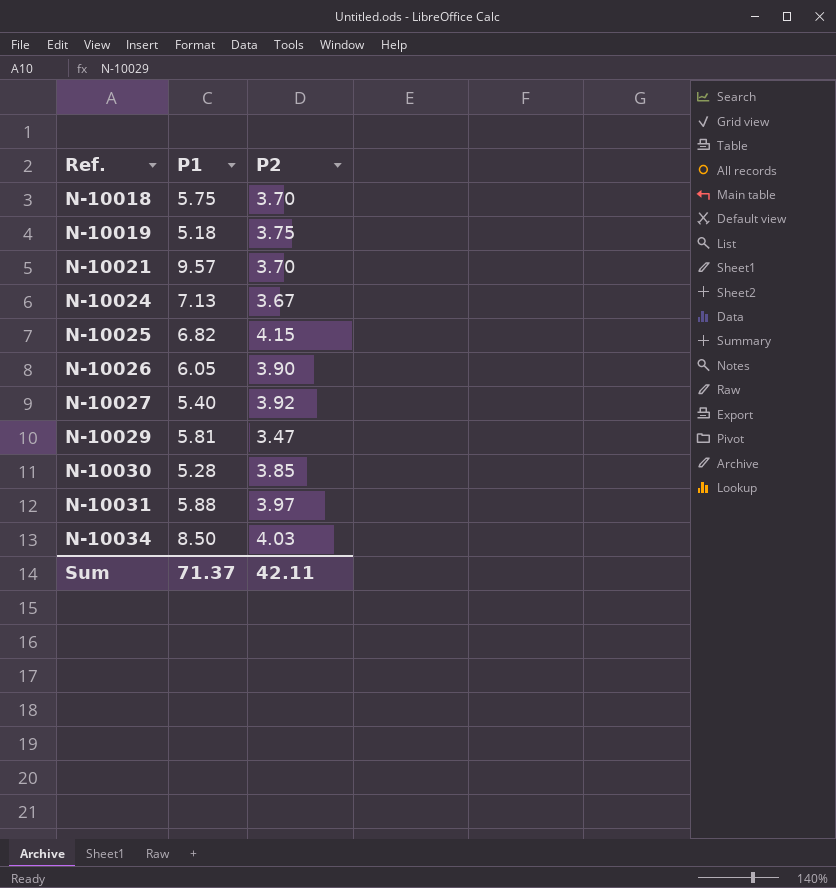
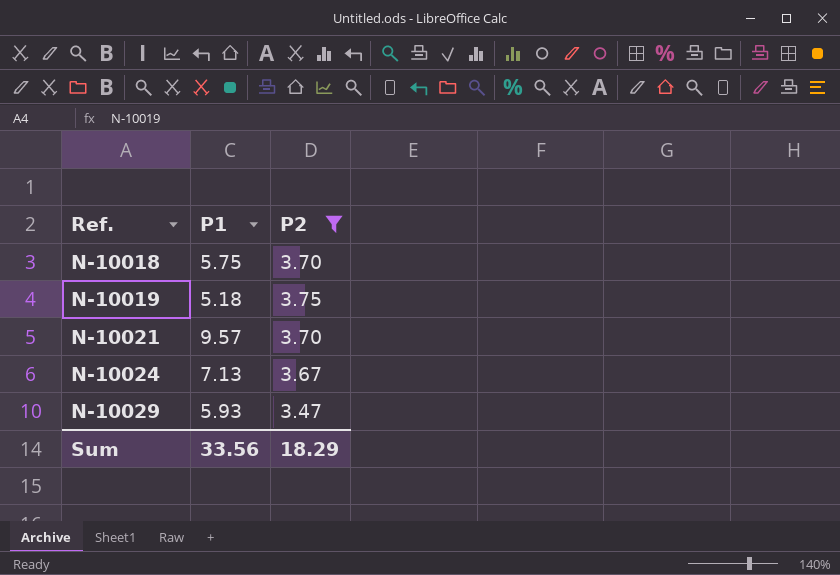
filter: none -> P2 <= 3.75
N-10029 | P1: 5.81 -> 5.93
Sum | P1: 71.37 -> 33.56
Sum | P2: 42.11 -> 18.29

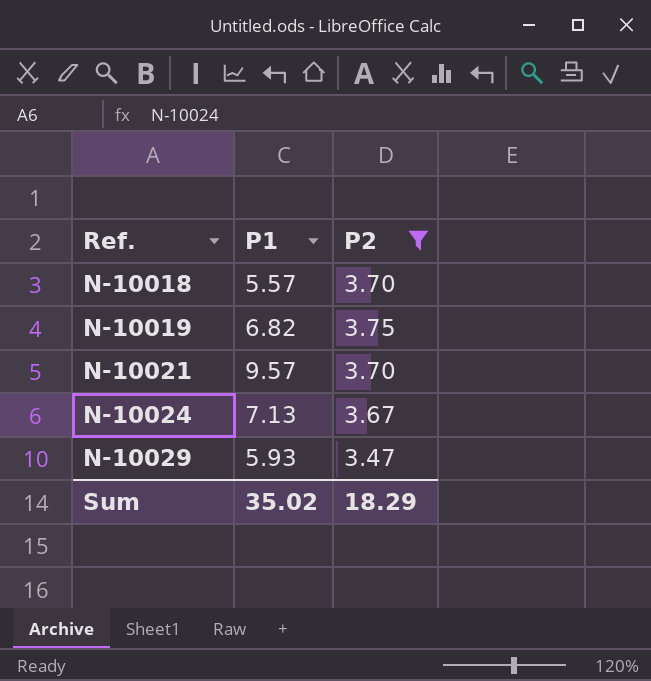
N-10018 | P1: 5.75 -> 5.57
N-10019 | P1: 5.18 -> 6.82
Sum | P1: 33.56 -> 35.02

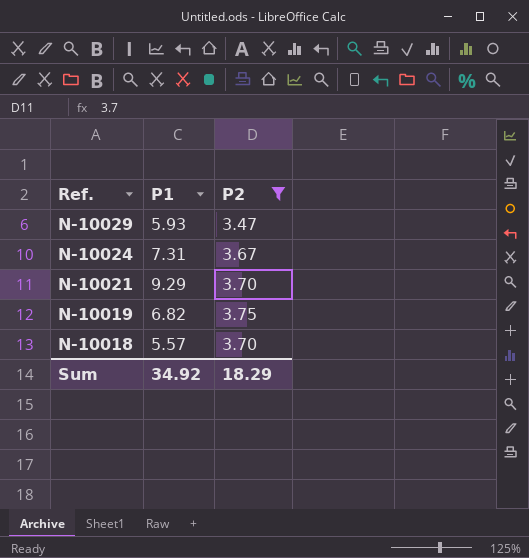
row order: Ref. ascending -> Ref. descending
N-10024 | P1: 7.13 -> 7.31
N-10021 | P1: 9.57 -> 9.29
Sum | P1: 35.02 -> 34.92

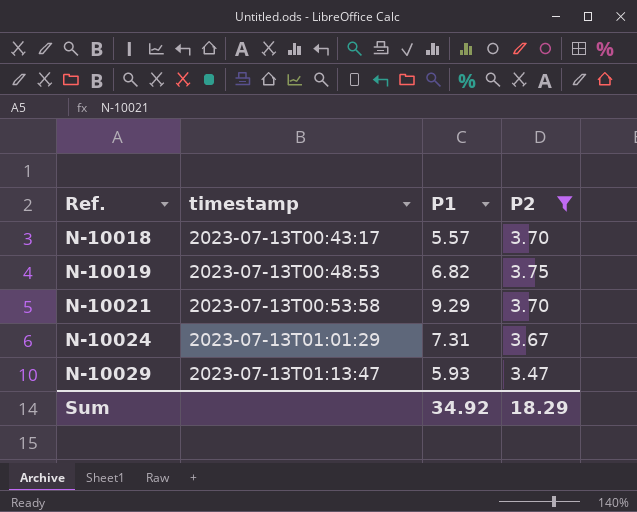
row order: Ref. descending -> Ref. ascending
column timestamp | position: none -> 2

